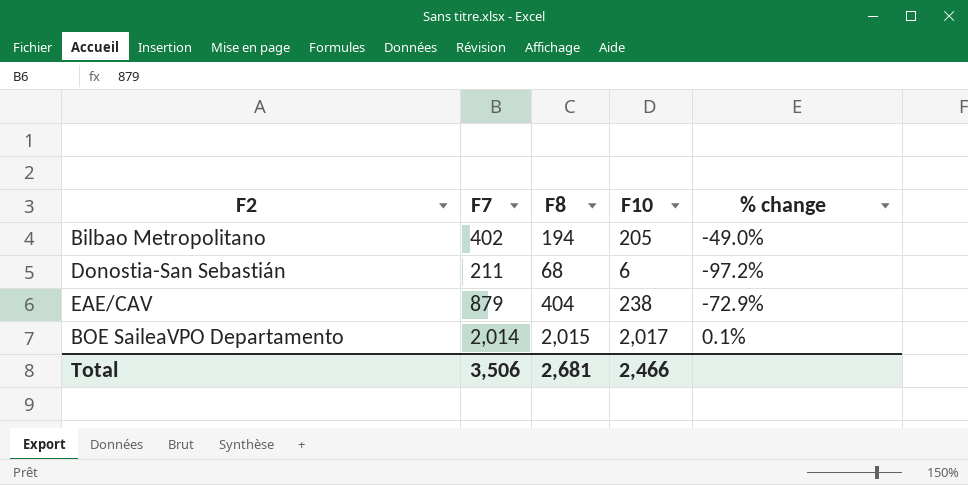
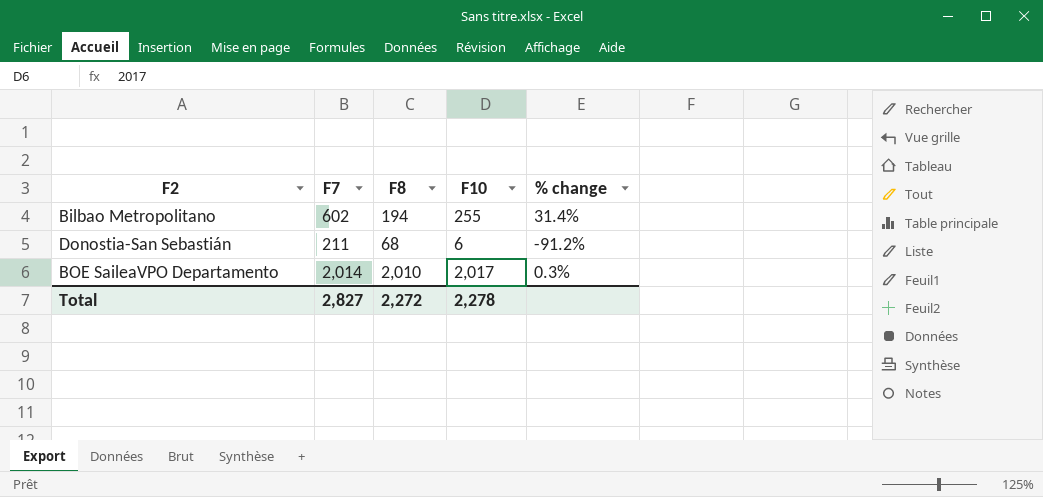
column % change | formula: ([F10] - [F7]) / [F7] -> ([F10] - [F8]) / [F8]
row EAE/CAV: 879 | 404 | 238 | -72.9% -> none
Bilbao Metropolitano | F7: 402 -> 602
Bilbao Metropolitano | F10: 205 -> 255
BOE SaileaVPO Departamento | F8: 2,015 -> 2,010
Total | F7: 3,506 -> 2,827
Total | F8: 2,681 -> 2,272
Total | F10: 2,466 -> 2,278

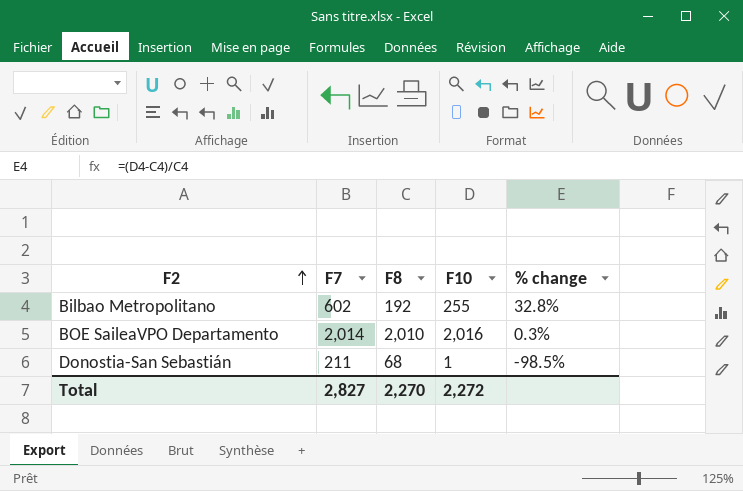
row order: none -> F2 ascending
Bilbao Metropolitano | F8: 194 -> 192
Bilbao Metropolitano | % change: 31.4% -> 32.8%
BOE SaileaVPO Departamento | F10: 2,017 -> 2,016
Donostia-San Sebastián | F10: 6 -> 1
Donostia-San Sebastián | % change: -91.2% -> -98.5%
Total | F8: 2,272 -> 2,270
Total | F10: 2,278 -> 2,272

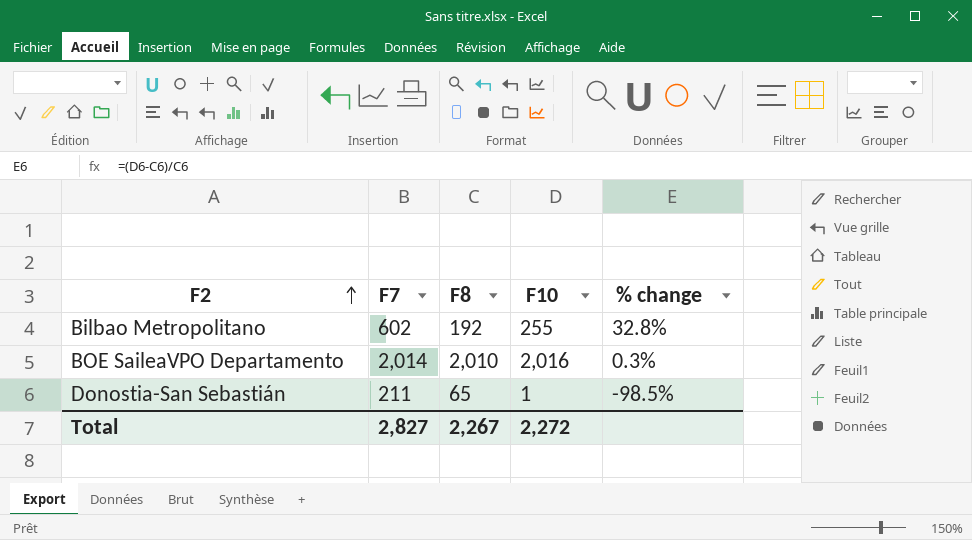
Donostia-San Sebastián | F8: 68 -> 65
Total | F8: 2,270 -> 2,267

